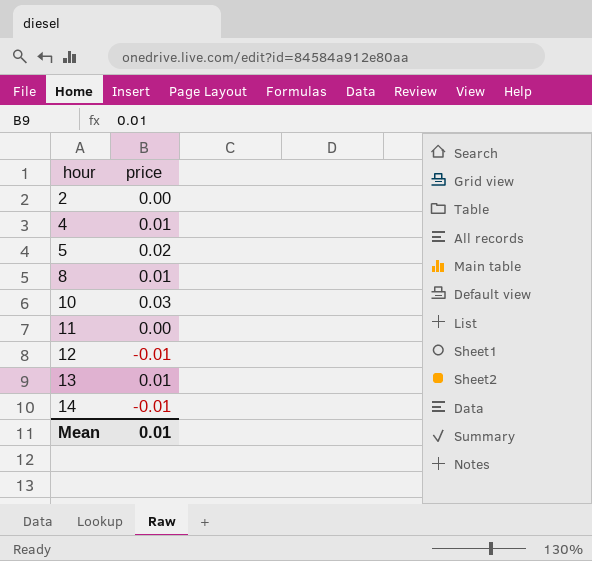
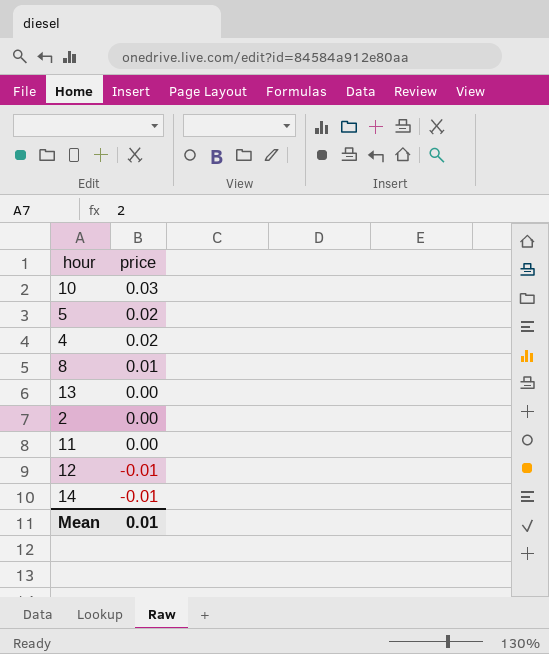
row order: hour ascending -> price descending
4 | price: 0.01 -> 0.02
13 | price: 0.01 -> 0.00

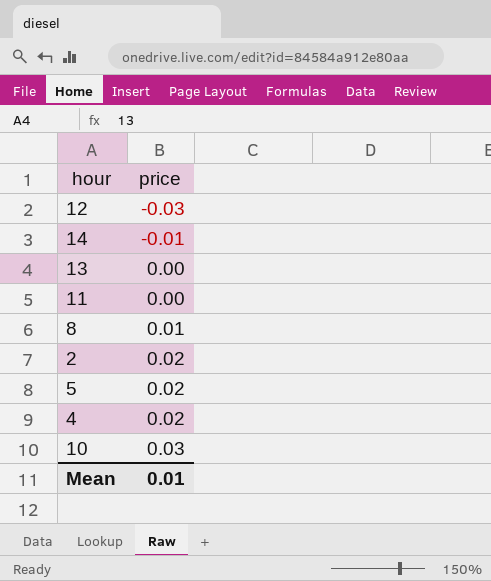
row order: price descending -> price ascending
12 | price: -0.01 -> -0.03
2 | price: 0.00 -> 0.02

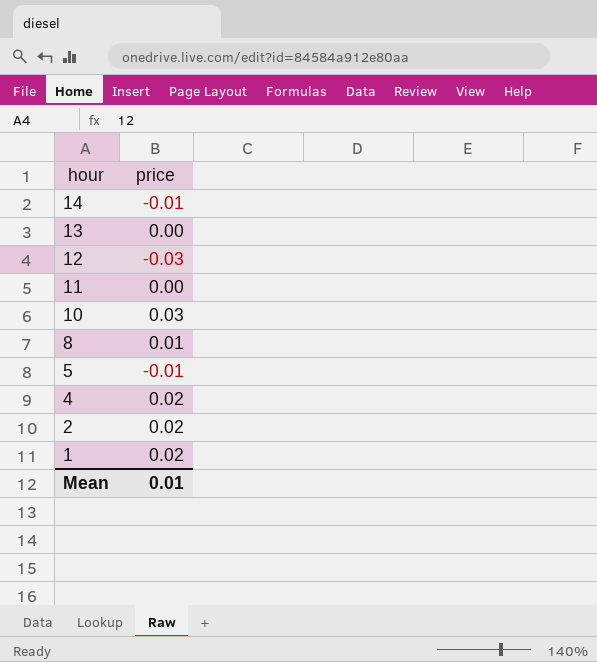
row order: price ascending -> hour descending
5 | price: 0.02 -> -0.01
row 1: none -> 0.02

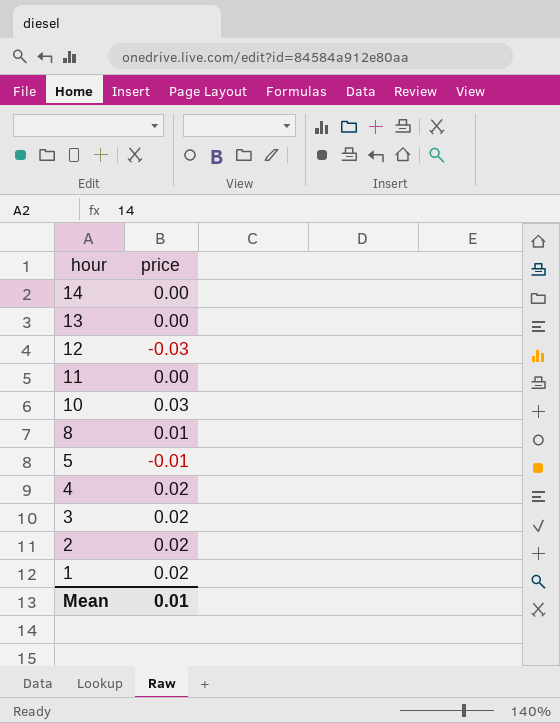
14 | price: -0.01 -> 0.00
row 3: none -> 0.02

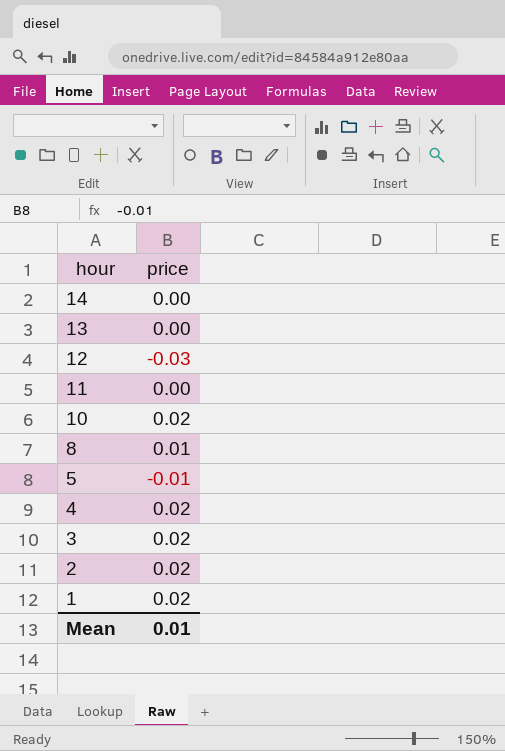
10 | price: 0.03 -> 0.02

